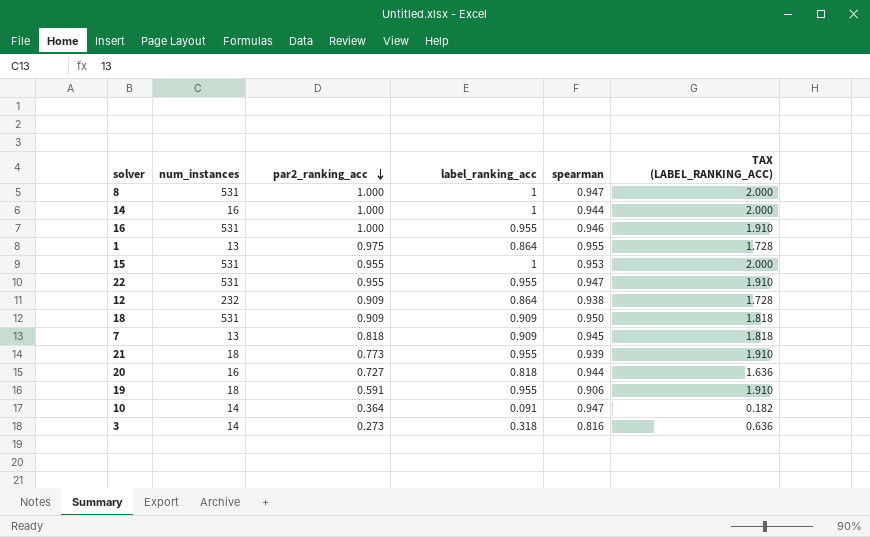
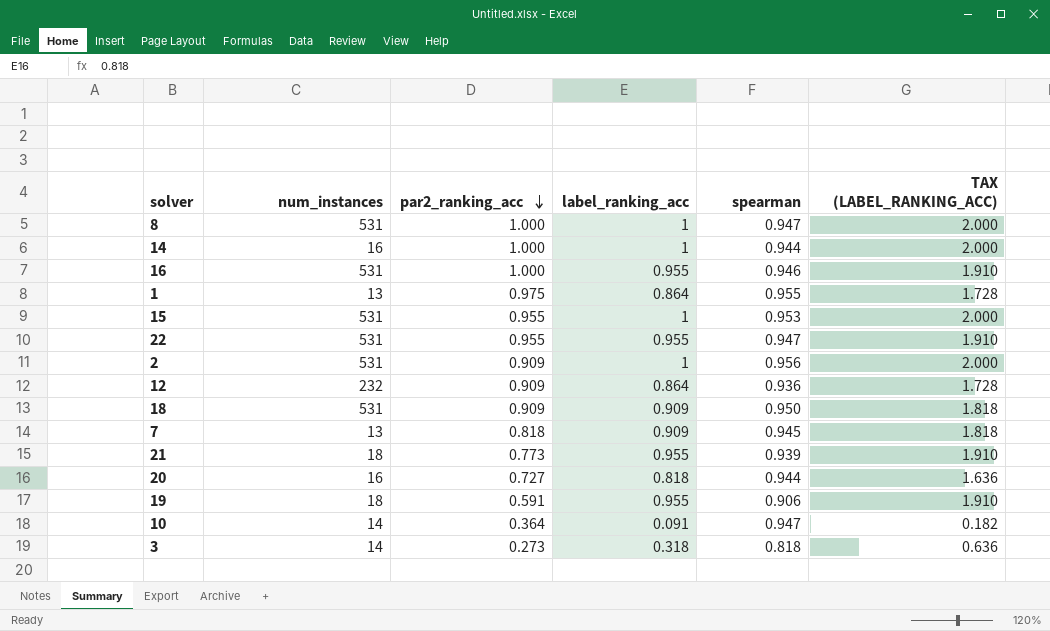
row 2: none -> 531 | 0.909 | 1 | 0.956 | 2.000
12 | spearman: 0.938 -> 0.936
3 | spearman: 0.816 -> 0.818

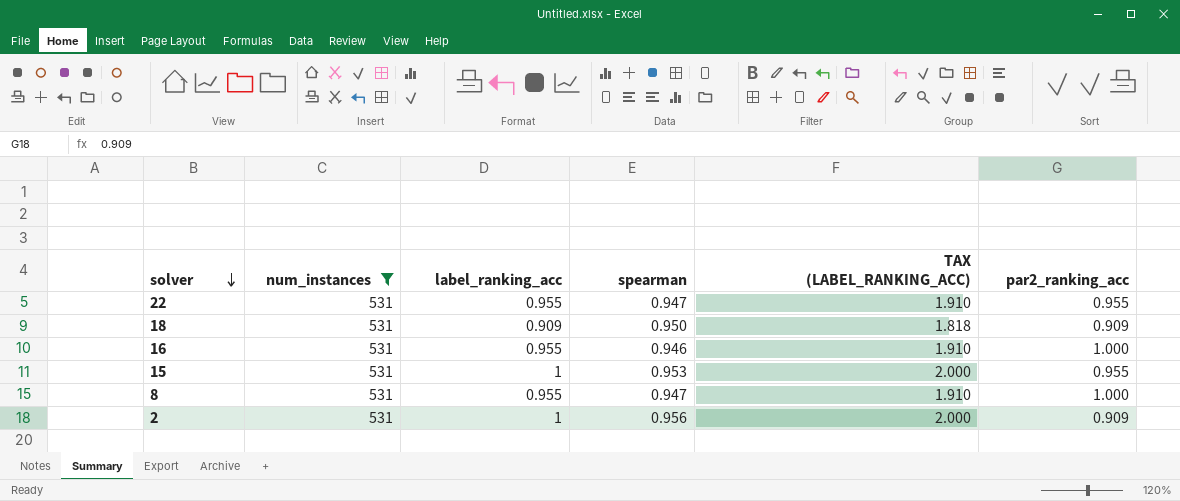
filter: none -> num_instances = 531
row order: par2_ranking_acc descending -> solver descending
column par2_ranking_acc | position: 3 -> 6
8 | label_ranking_acc: 1 -> 0.955
8 | TAX (LABEL_RANKING_ACC): 2.000 -> 1.910

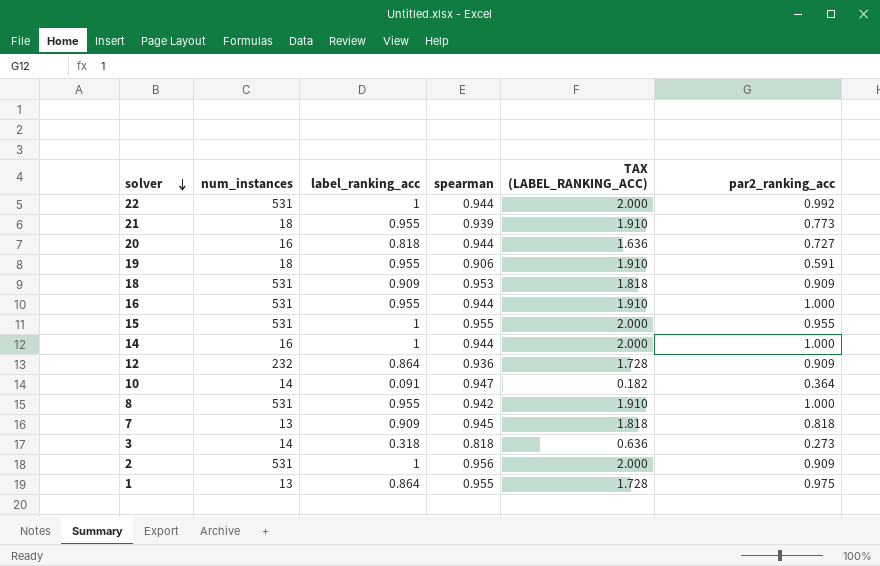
filter: num_instances = 531 -> none
22 | label_ranking_acc: 0.955 -> 1
22 | spearman: 0.947 -> 0.944
22 | TAX (LABEL_RANKING_ACC): 1.910 -> 2.000
22 | par2_ranking_acc: 0.955 -> 0.992
18 | spearman: 0.950 -> 0.953
16 | spearman: 0.946 -> 0.944
15 | spearman: 0.953 -> 0.955
8 | spearman: 0.947 -> 0.942

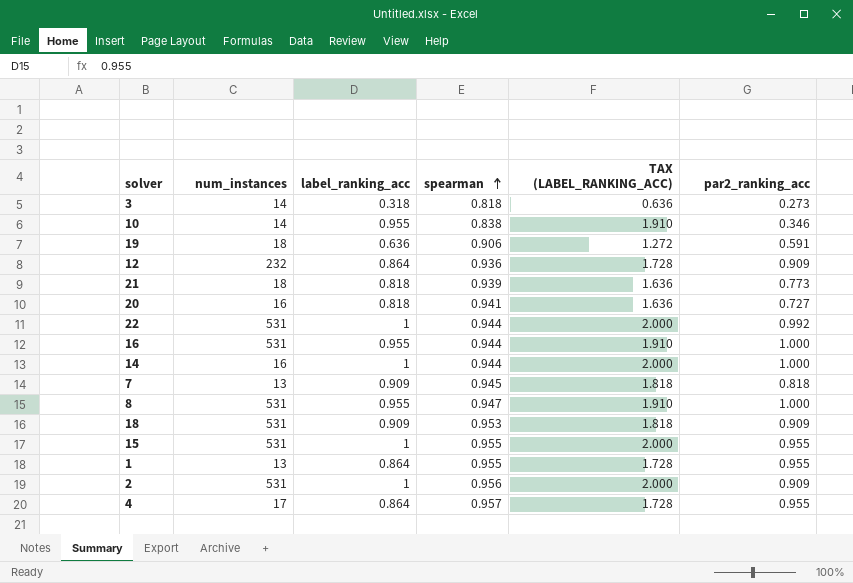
row order: solver descending -> spearman ascending
10 | label_ranking_acc: 0.091 -> 0.955
10 | spearman: 0.947 -> 0.838
10 | TAX (LABEL_RANKING_ACC): 0.182 -> 1.910
10 | par2_ranking_acc: 0.364 -> 0.346
19 | label_ranking_acc: 0.955 -> 0.636
19 | TAX (LABEL_RANKING_ACC): 1.910 -> 1.272
21 | label_ranking_acc: 0.955 -> 0.818
21 | TAX (LABEL_RANKING_ACC): 1.910 -> 1.636
20 | spearman: 0.944 -> 0.941
8 | spearman: 0.942 -> 0.947
1 | par2_ranking_acc: 0.975 -> 0.955
row 4: none -> 17 | 0.864 | 0.957 | 1.728 | 0.955

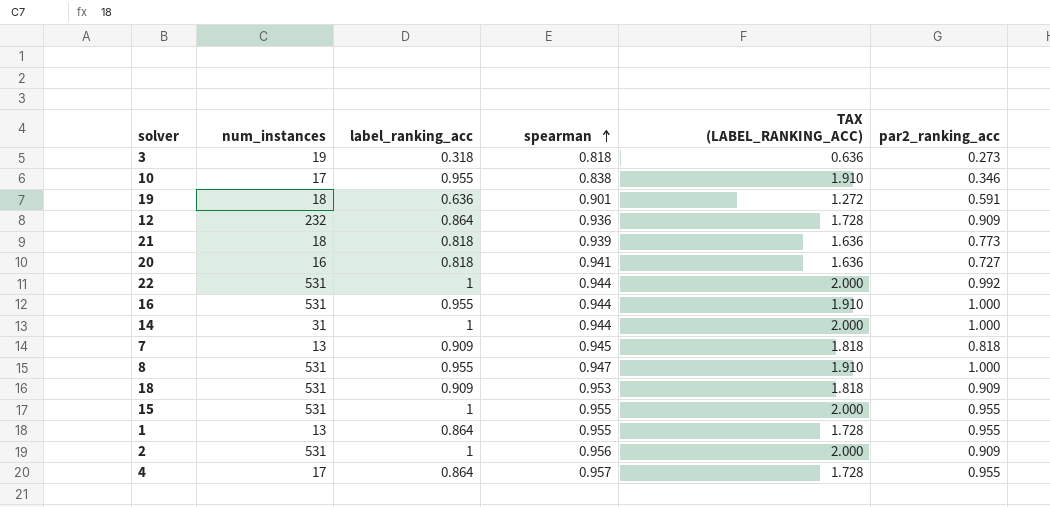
3 | num_instances: 14 -> 19
10 | num_instances: 14 -> 17
19 | spearman: 0.906 -> 0.901
14 | num_instances: 16 -> 31

